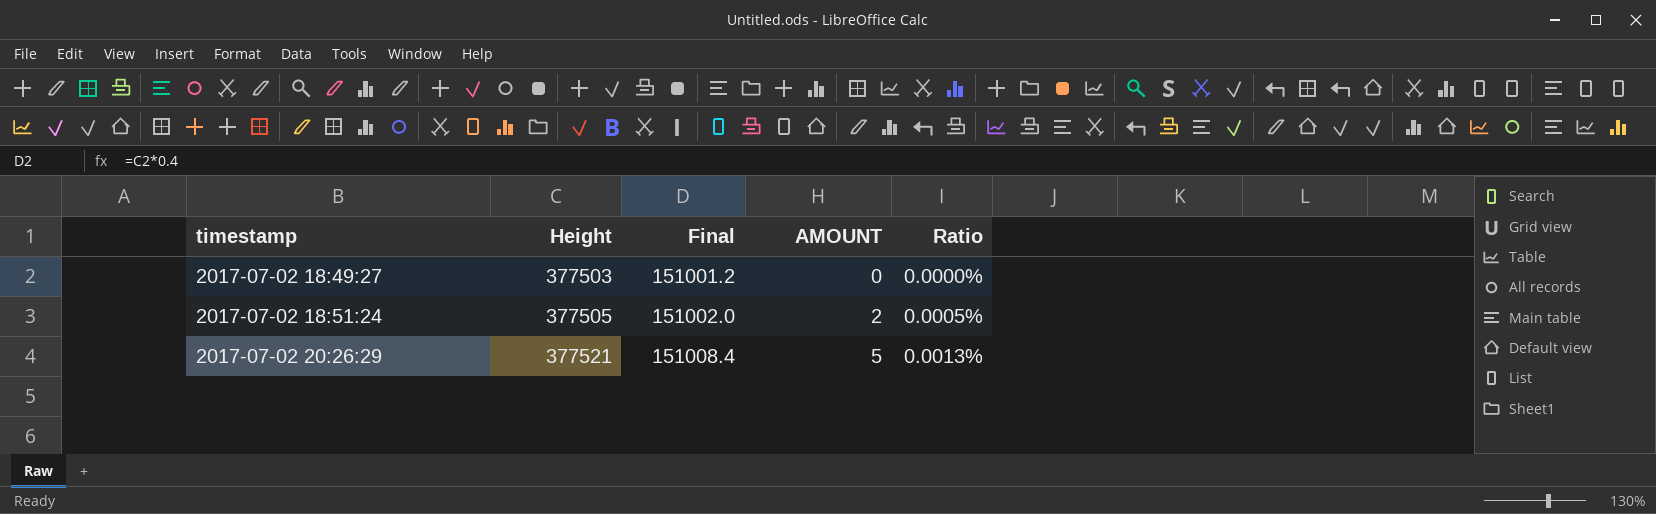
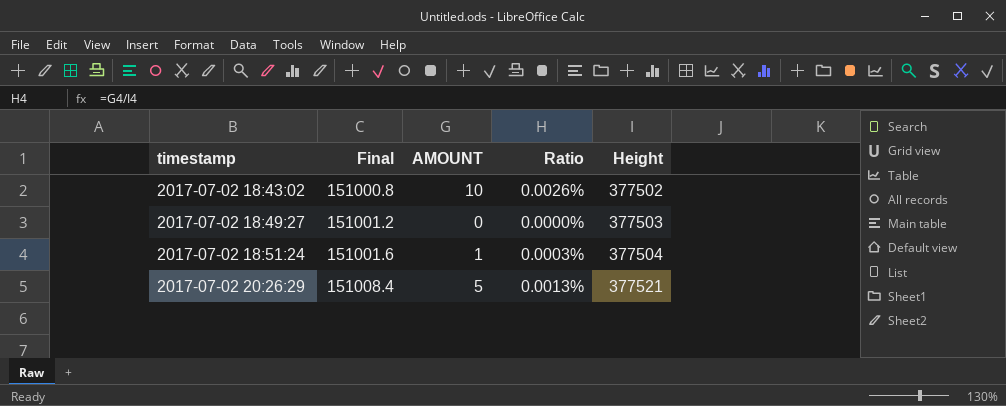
column Height | position: 2 -> 5
row 2017-07-02 18:43:02: none -> 151000.8 | 10 | 0.0026% | 377502
2017-07-02 18:51:24 | Final: 151002.0 -> 151001.6
2017-07-02 18:51:24 | AMOUNT: 2 -> 1
2017-07-02 18:51:24 | Ratio: 0.0005% -> 0.0003%
2017-07-02 18:51:24 | Height: 377505 -> 377504

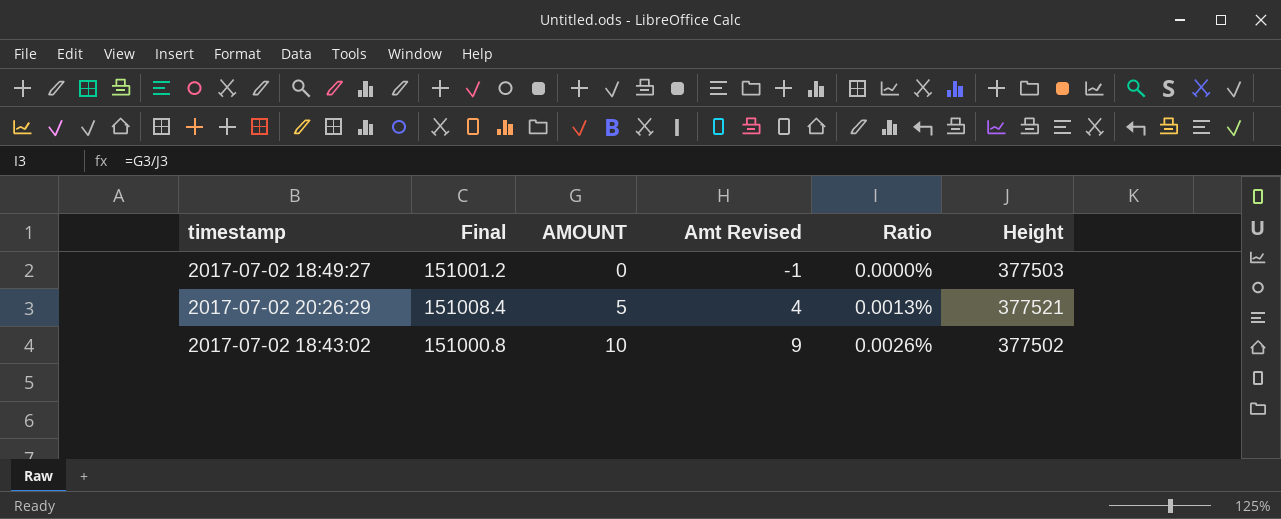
row order: timestamp ascending -> AMOUNT ascending
column Amt Revised | formula: none -> [AMOUNT] - 1
row 2017-07-02 18:51:24: 151001.6 | 1 | 0.0003% | 377504 -> none

